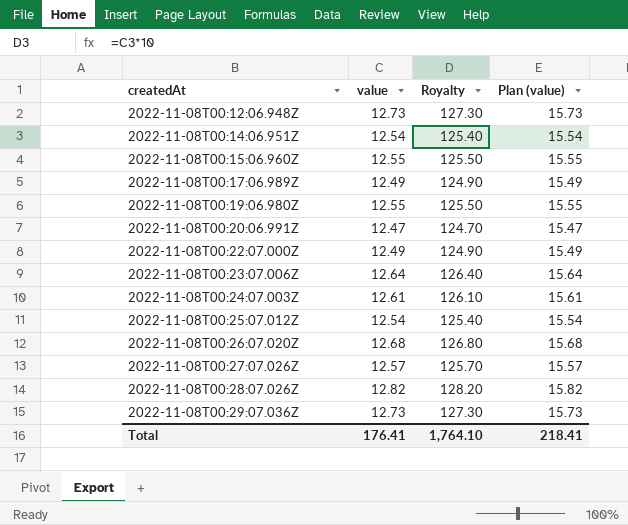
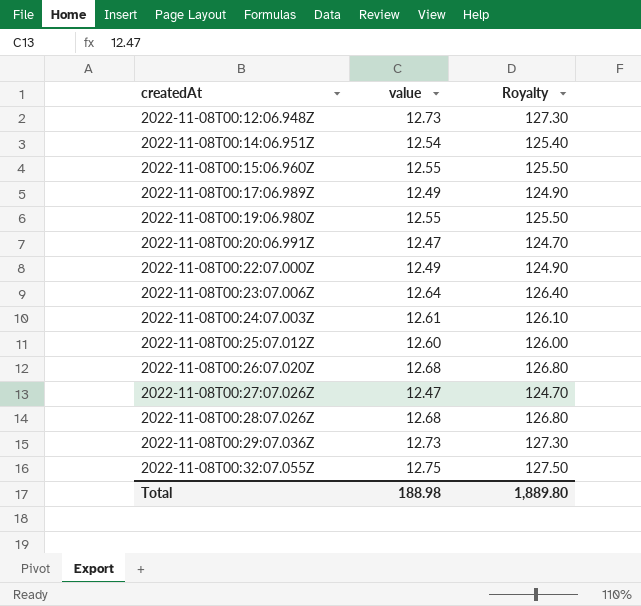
column Plan (value) | formula: [value] + 3 -> none
2022-11-08T00:25:07.012Z | value: 12.54 -> 12.60
2022-11-08T00:25:07.012Z | Royalty: 125.40 -> 126.00
2022-11-08T00:27:07.026Z | value: 12.57 -> 12.47
2022-11-08T00:27:07.026Z | Royalty: 125.70 -> 124.70
2022-11-08T00:28:07.026Z | value: 12.82 -> 12.68
2022-11-08T00:28:07.026Z | Royalty: 128.20 -> 126.80
row 2022-11-08T00:32:07.055Z: none -> 12.75 | 127.50
Total | value: 176.41 -> 188.98
Total | Royalty: 1,764.10 -> 1,889.80

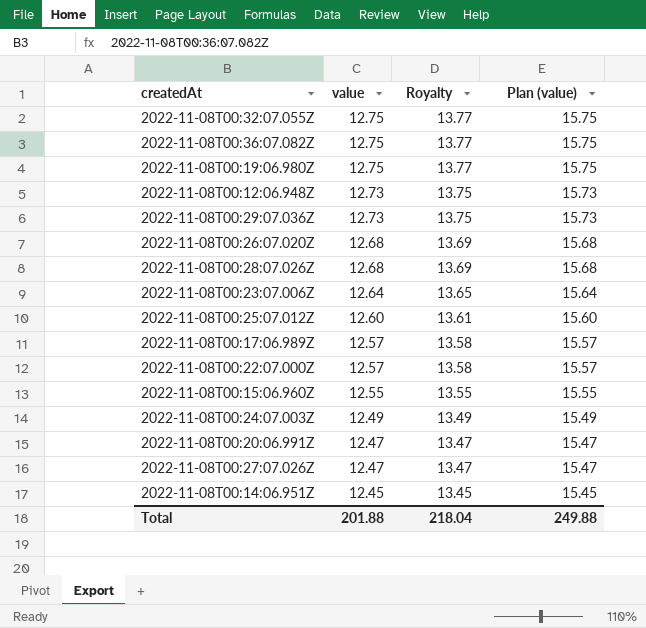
row order: createdAt ascending -> value descending
column Royalty | formula: [value] * 10 -> [value] * 1.08
column Plan (value) | formula: none -> [value] + 3
row 2022-11-08T00:36:07.082Z: none -> 12.75 | 13.77 | 15.75
2022-11-08T00:19:06.980Z | value: 12.55 -> 12.75
2022-11-08T00:17:06.989Z | value: 12.49 -> 12.57
2022-11-08T00:22:07.000Z | value: 12.49 -> 12.57
2022-11-08T00:24:07.003Z | value: 12.61 -> 12.49
2022-11-08T00:14:06.951Z | value: 12.54 -> 12.45
Total | value: 188.98 -> 201.88
Total | Royalty: 1,889.80 -> 218.04

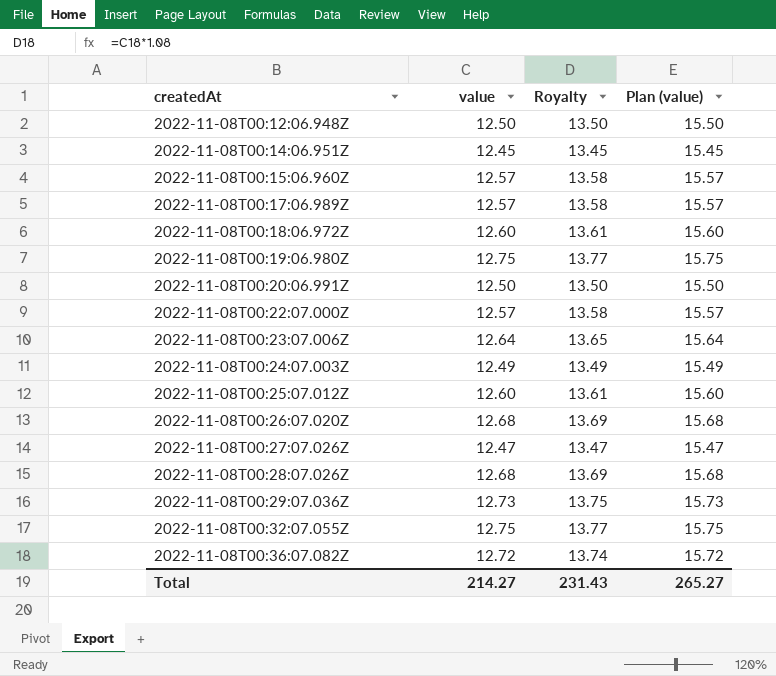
row order: value descending -> createdAt ascending
2022-11-08T00:12:06.948Z | value: 12.73 -> 12.50
2022-11-08T00:12:06.948Z | Royalty: 13.75 -> 13.50
2022-11-08T00:12:06.948Z | Plan (value): 15.73 -> 15.50
2022-11-08T00:15:06.960Z | value: 12.55 -> 12.57
2022-11-08T00:15:06.960Z | Royalty: 13.55 -> 13.58
2022-11-08T00:15:06.960Z | Plan (value): 15.55 -> 15.57
row 2022-11-08T00:18:06.972Z: none -> 12.60 | 13.61 | 15.60
2022-11-08T00:20:06.991Z | value: 12.47 -> 12.50
2022-11-08T00:20:06.991Z | Royalty: 13.47 -> 13.50
2022-11-08T00:20:06.991Z | Plan (value): 15.47 -> 15.50
2022-11-08T00:36:07.082Z | value: 12.75 -> 12.72
2022-11-08T00:36:07.082Z | Royalty: 13.77 -> 13.74
2022-11-08T00:36:07.082Z | Plan (value): 15.75 -> 15.72
Total | value: 201.88 -> 214.27
Total | Royalty: 218.04 -> 231.43
Total | Plan (value): 249.88 -> 265.27

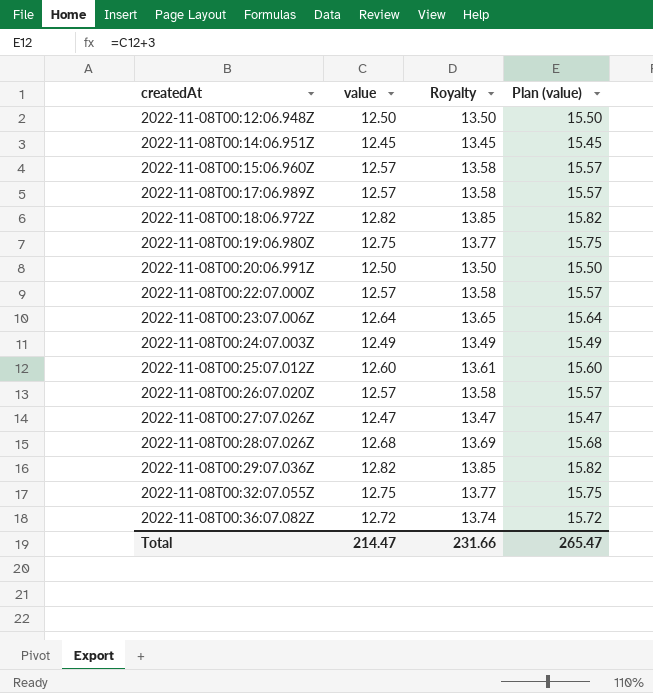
2022-11-08T00:18:06.972Z | value: 12.60 -> 12.82
2022-11-08T00:18:06.972Z | Royalty: 13.61 -> 13.85
2022-11-08T00:18:06.972Z | Plan (value): 15.60 -> 15.82
2022-11-08T00:26:07.020Z | value: 12.68 -> 12.57
2022-11-08T00:26:07.020Z | Royalty: 13.69 -> 13.58
2022-11-08T00:26:07.020Z | Plan (value): 15.68 -> 15.57
2022-11-08T00:29:07.036Z | value: 12.73 -> 12.82
2022-11-08T00:29:07.036Z | Royalty: 13.75 -> 13.85
2022-11-08T00:29:07.036Z | Plan (value): 15.73 -> 15.82
Total | value: 214.27 -> 214.47
Total | Royalty: 231.43 -> 231.66
Total | Plan (value): 265.27 -> 265.47

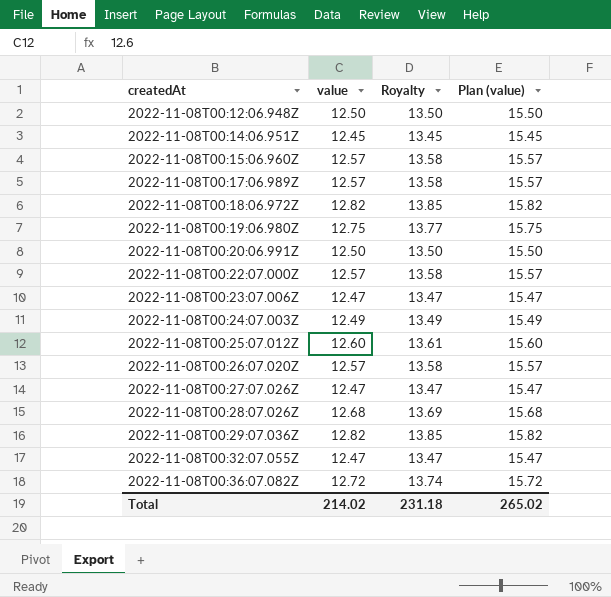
2022-11-08T00:23:07.006Z | value: 12.64 -> 12.47
2022-11-08T00:23:07.006Z | Royalty: 13.65 -> 13.47
2022-11-08T00:23:07.006Z | Plan (value): 15.64 -> 15.47
2022-11-08T00:32:07.055Z | value: 12.75 -> 12.47
2022-11-08T00:32:07.055Z | Royalty: 13.77 -> 13.47
2022-11-08T00:32:07.055Z | Plan (value): 15.75 -> 15.47
Total | value: 214.47 -> 214.02
Total | Royalty: 231.66 -> 231.18
Total | Plan (value): 265.47 -> 265.02

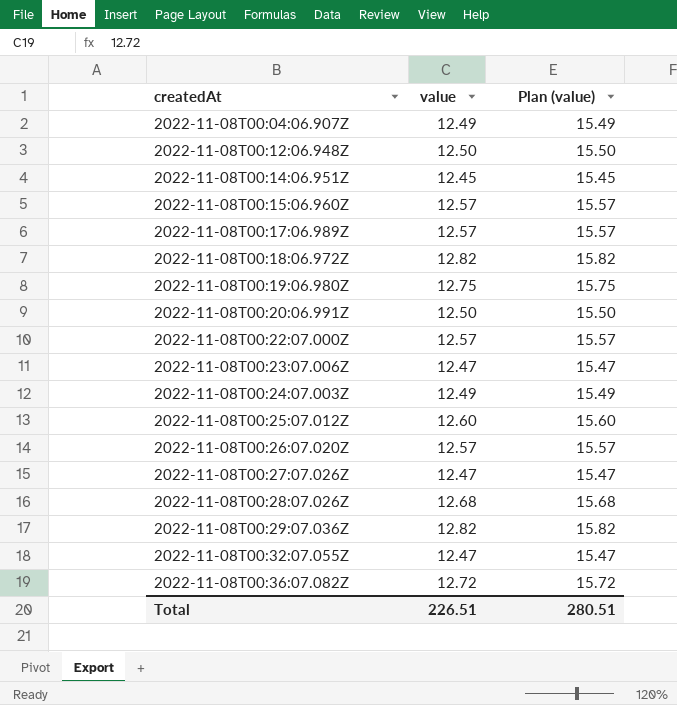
column Royalty | formula: [value] * 1.08 -> none
row 2022-11-08T00:04:06.907Z: none -> 12.49 | 15.49
Total | value: 214.02 -> 226.51
Total | Plan (value): 265.02 -> 280.51

